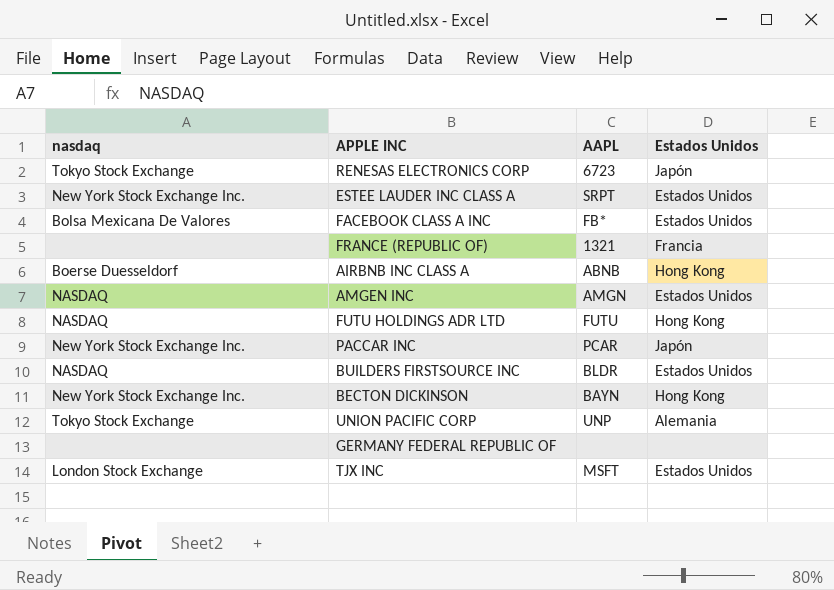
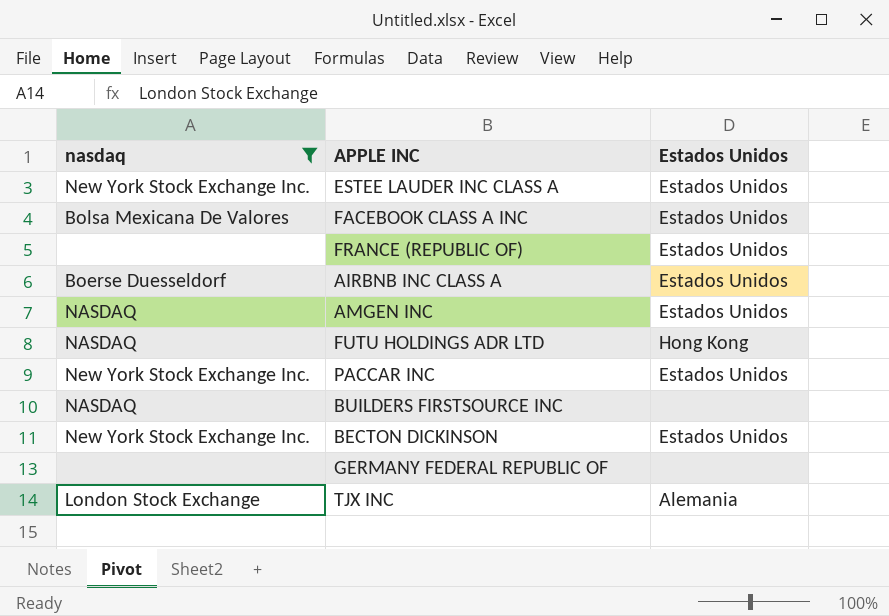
filter: none -> nasdaq != Tokyo Stock Exchange
column AAPL | position: 3 -> none
FRANCE (REPUBLIC OF) | Estados Unidos: Francia -> Estados Unidos
AIRBNB INC CLASS A | Estados Unidos: Hong Kong -> Estados Unidos
PACCAR INC | Estados Unidos: Japón -> Estados Unidos
BUILDERS FIRSTSOURCE INC | Estados Unidos: Estados Unidos -> none
BECTON DICKINSON | Estados Unidos: Hong Kong -> Estados Unidos
TJX INC | Estados Unidos: Estados Unidos -> Alemania

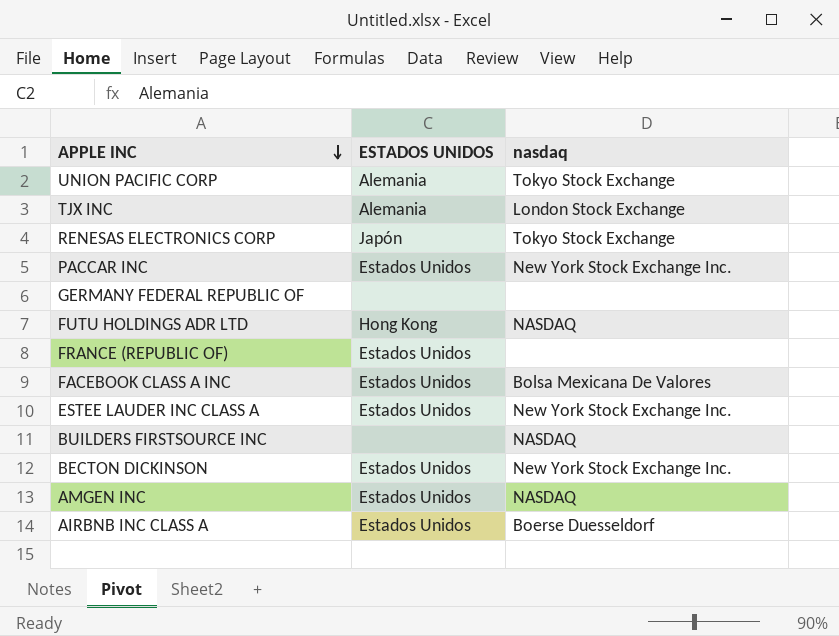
filter: nasdaq != Tokyo Stock Exchange -> none
row order: none -> APPLE INC descending
column name: Estados Unidos -> ESTADOS UNIDOS
column nasdaq | position: 1 -> 3

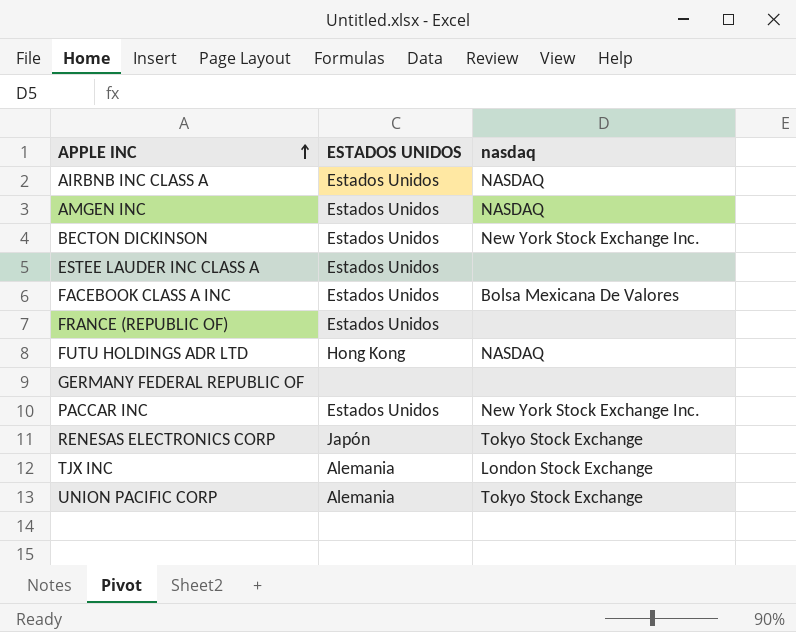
row order: APPLE INC descending -> APPLE INC ascending
row BUILDERS FIRSTSOURCE INC: none | NASDAQ -> none
AIRBNB INC CLASS A | nasdaq: Boerse Duesseldorf -> NASDAQ
ESTEE LAUDER INC CLASS A | nasdaq: New York Stock Exchange Inc. -> none

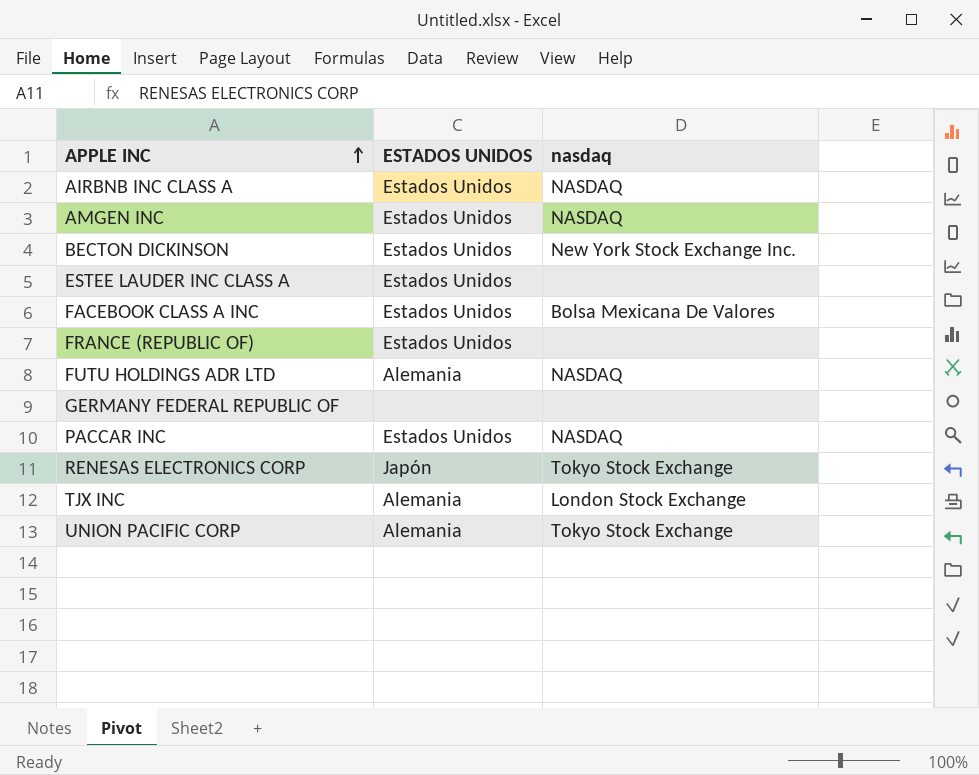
FUTU HOLDINGS ADR LTD | ESTADOS UNIDOS: Hong Kong -> Alemania
PACCAR INC | nasdaq: New York Stock Exchange Inc. -> NASDAQ

